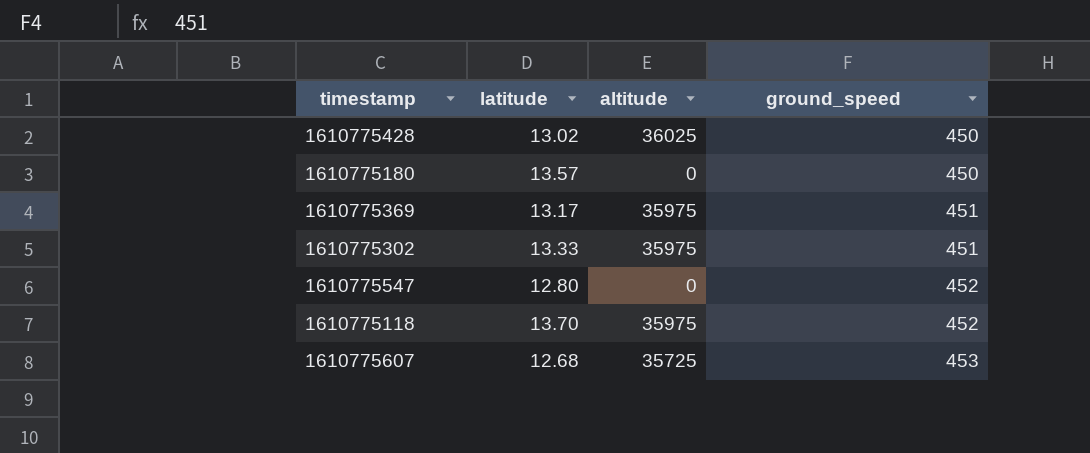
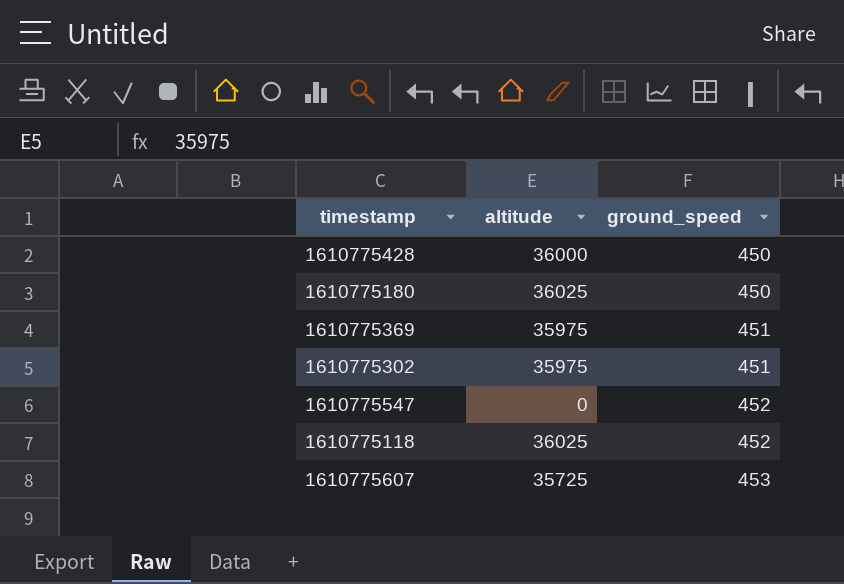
column latitude | position: 2 -> none
1610775428 | altitude: 36025 -> 36000
1610775180 | altitude: 0 -> 36025
1610775118 | altitude: 35975 -> 36025

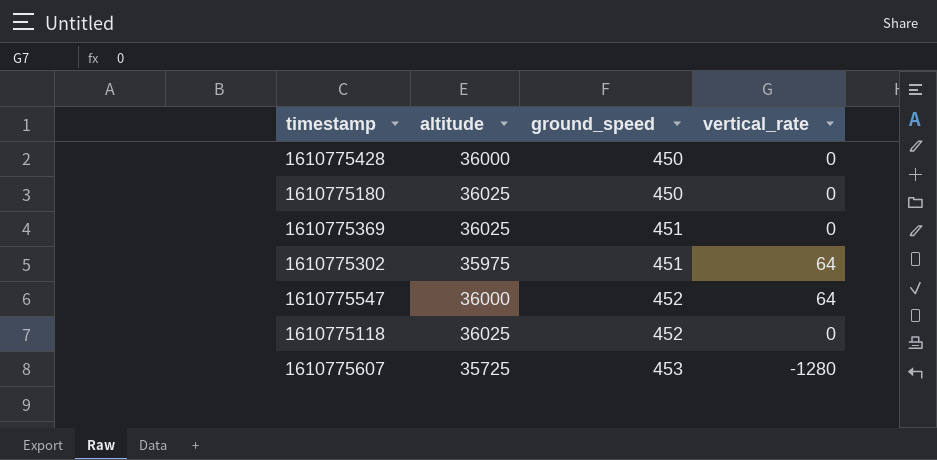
column vertical_rate | position: none -> 4
1610775369 | altitude: 35975 -> 36025
1610775547 | altitude: 0 -> 36000

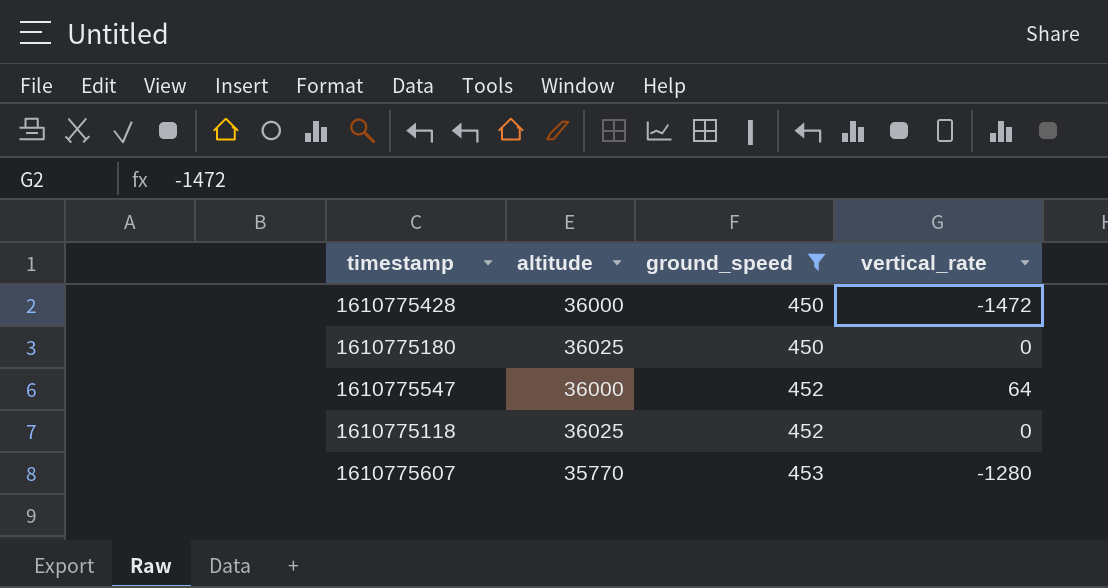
filter: none -> ground_speed != 451
1610775428 | vertical_rate: 0 -> -1472
1610775607 | altitude: 35725 -> 35770

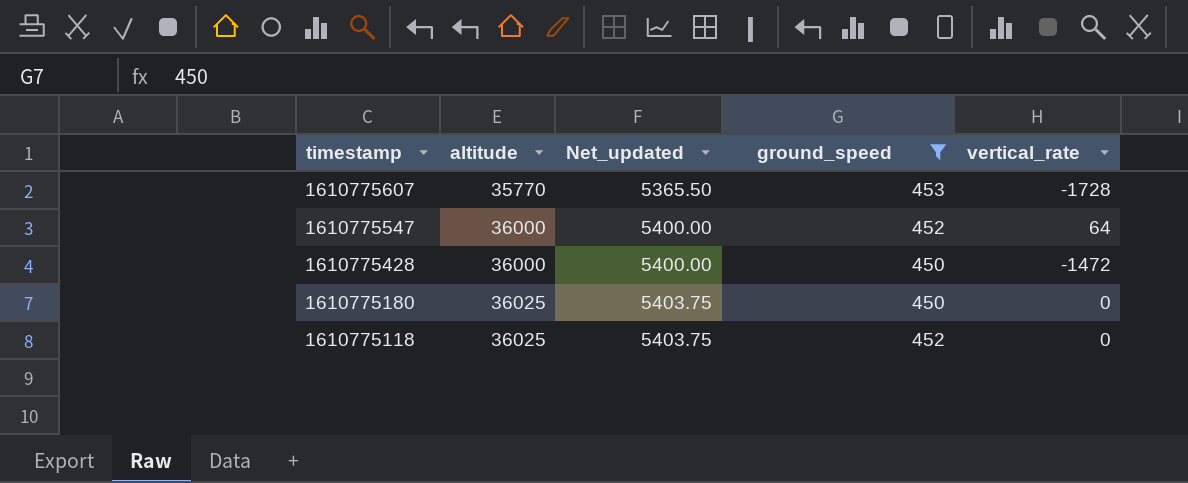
row order: ground_speed ascending -> timestamp descending
column Net_updated | formula: none -> [altitude] * 0.15
1610775607 | vertical_rate: -1280 -> -1728

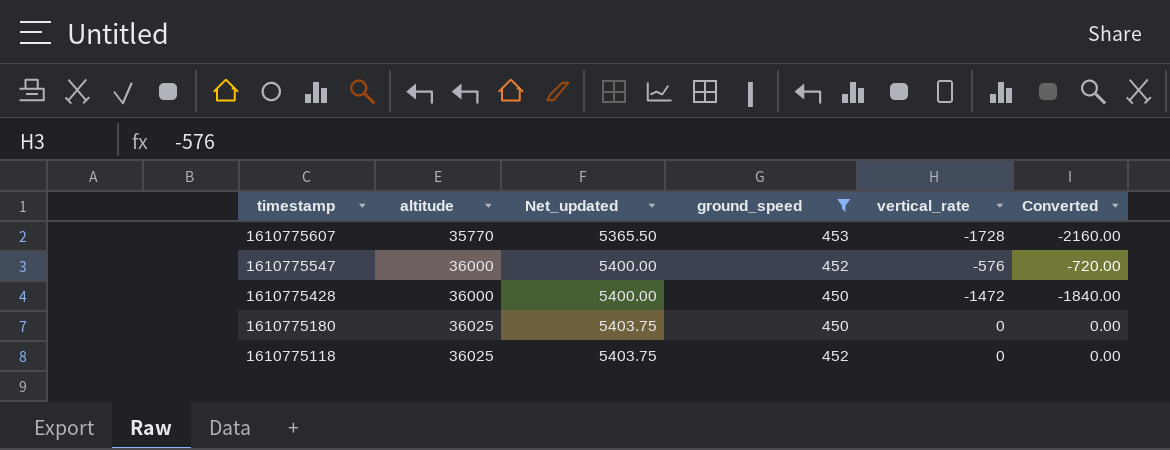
column Converted | formula: none -> [vertical_rate] * 1.25
1610775547 | vertical_rate: 64 -> -576

